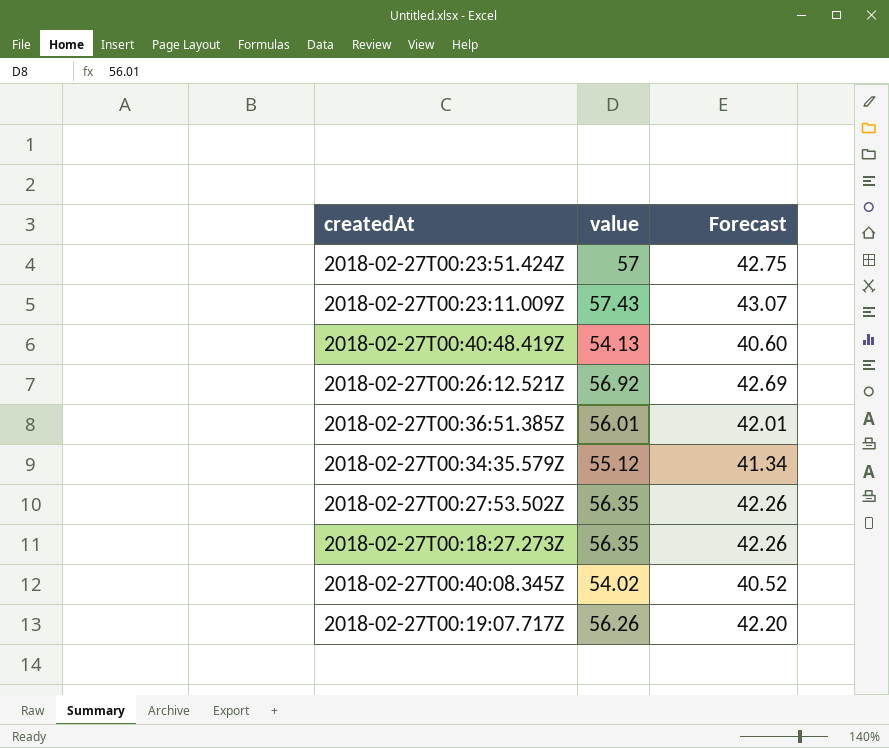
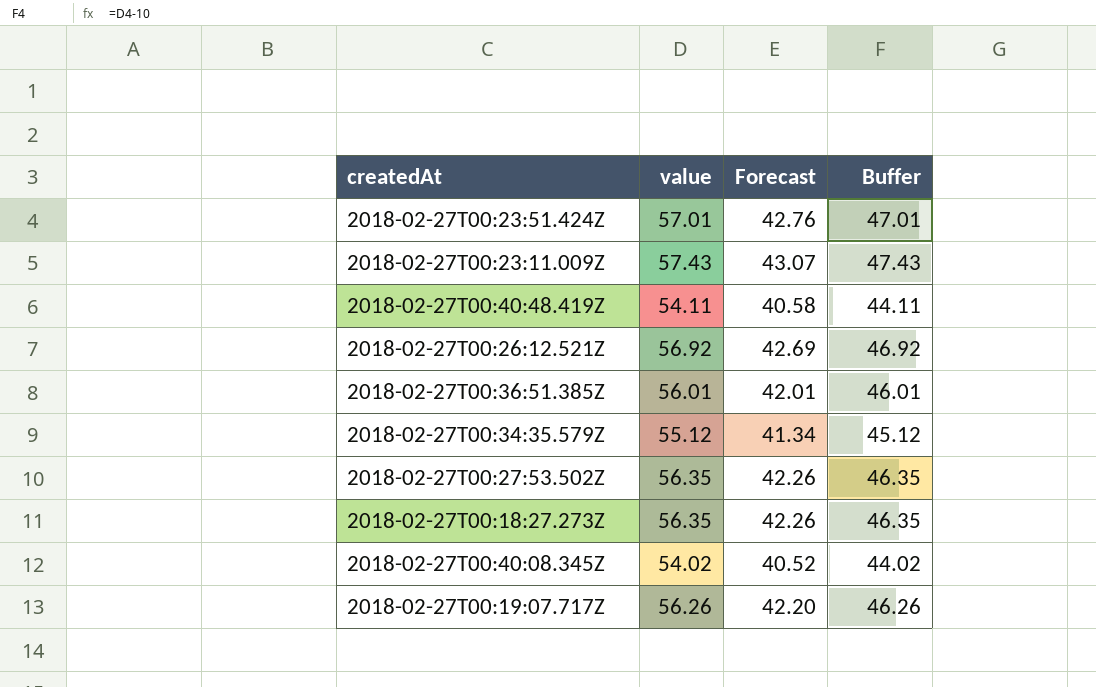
column Buffer | formula: none -> [value] - 10
2018-02-27T00:23:51.424Z | value: 57 -> 57.01
2018-02-27T00:23:51.424Z | Forecast: 42.75 -> 42.76
2018-02-27T00:40:48.419Z | value: 54.13 -> 54.11
2018-02-27T00:40:48.419Z | Forecast: 40.60 -> 40.58

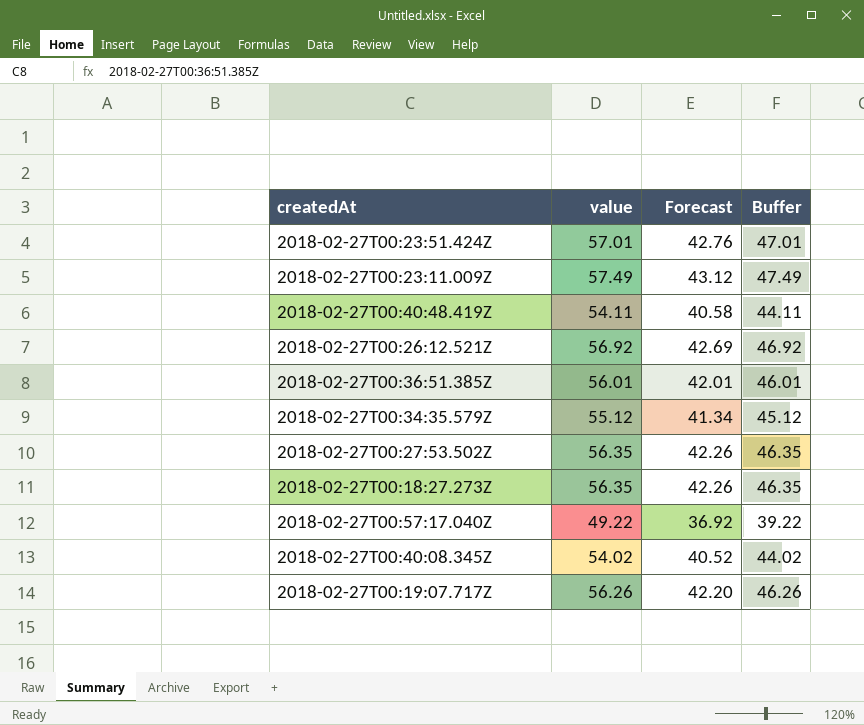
2018-02-27T00:23:11.009Z | value: 57.43 -> 57.49
2018-02-27T00:23:11.009Z | Forecast: 43.07 -> 43.12
2018-02-27T00:23:11.009Z | Buffer: 47.43 -> 47.49
row 2018-02-27T00:57:17.040Z: none -> 49.22 | 36.92 | 39.22

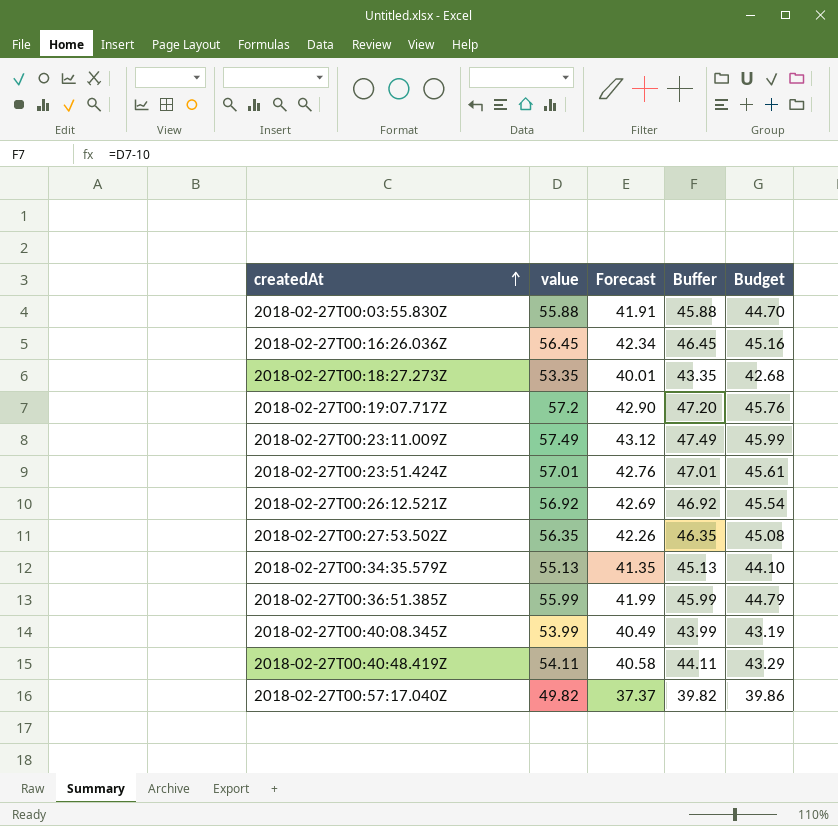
row order: none -> createdAt ascending
column Budget | formula: none -> [value] * 0.8
row 2018-02-27T00:03:55.830Z: none -> 55.88 | 41.91 | 45.88 | 44.70
row 2018-02-27T00:16:26.036Z: none -> 56.45 | 42.34 | 46.45 | 45.16
2018-02-27T00:18:27.273Z | value: 56.35 -> 53.35
2018-02-27T00:18:27.273Z | Forecast: 42.26 -> 40.01
2018-02-27T00:18:27.273Z | Buffer: 46.35 -> 43.35
2018-02-27T00:19:07.717Z | value: 56.26 -> 57.2
2018-02-27T00:19:07.717Z | Forecast: 42.20 -> 42.90
2018-02-27T00:19:07.717Z | Buffer: 46.26 -> 47.20
2018-02-27T00:34:35.579Z | value: 55.12 -> 55.13
2018-02-27T00:34:35.579Z | Forecast: 41.34 -> 41.35
2018-02-27T00:34:35.579Z | Buffer: 45.12 -> 45.13
2018-02-27T00:36:51.385Z | value: 56.01 -> 55.99
2018-02-27T00:36:51.385Z | Forecast: 42.01 -> 41.99
2018-02-27T00:36:51.385Z | Buffer: 46.01 -> 45.99
2018-02-27T00:40:08.345Z | value: 54.02 -> 53.99
2018-02-27T00:40:08.345Z | Forecast: 40.52 -> 40.49
2018-02-27T00:40:08.345Z | Buffer: 44.02 -> 43.99
2018-02-27T00:57:17.040Z | value: 49.22 -> 49.82
2018-02-27T00:57:17.040Z | Forecast: 36.92 -> 37.37
2018-02-27T00:57:17.040Z | Buffer: 39.22 -> 39.82

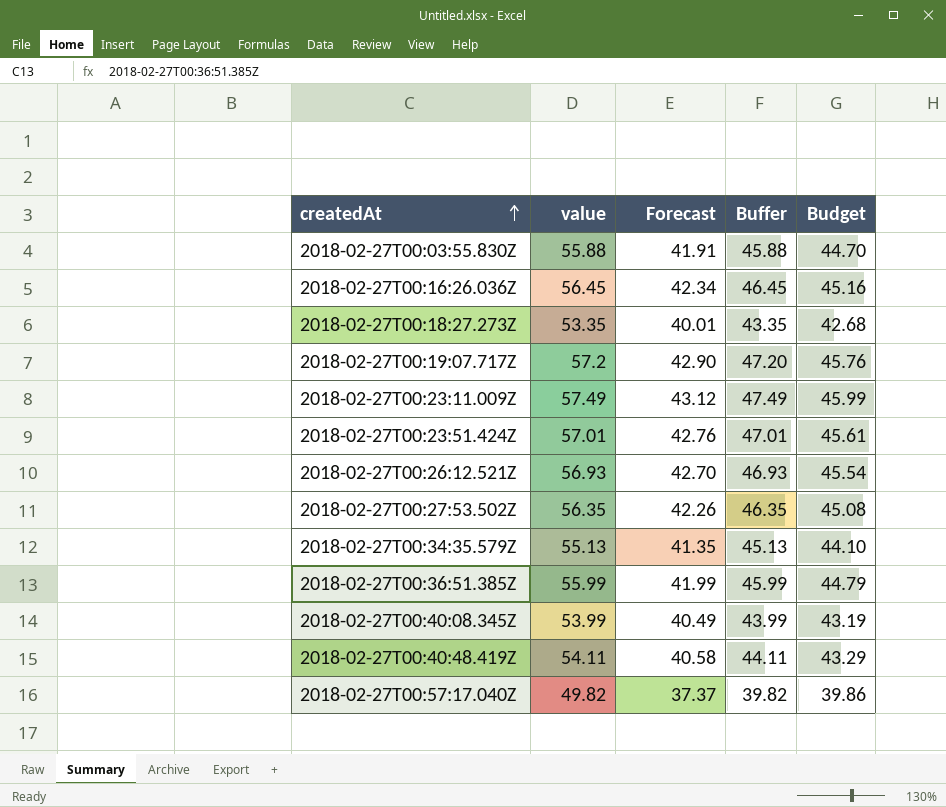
2018-02-27T00:26:12.521Z | value: 56.92 -> 56.93
2018-02-27T00:26:12.521Z | Forecast: 42.69 -> 42.70
2018-02-27T00:26:12.521Z | Buffer: 46.92 -> 46.93

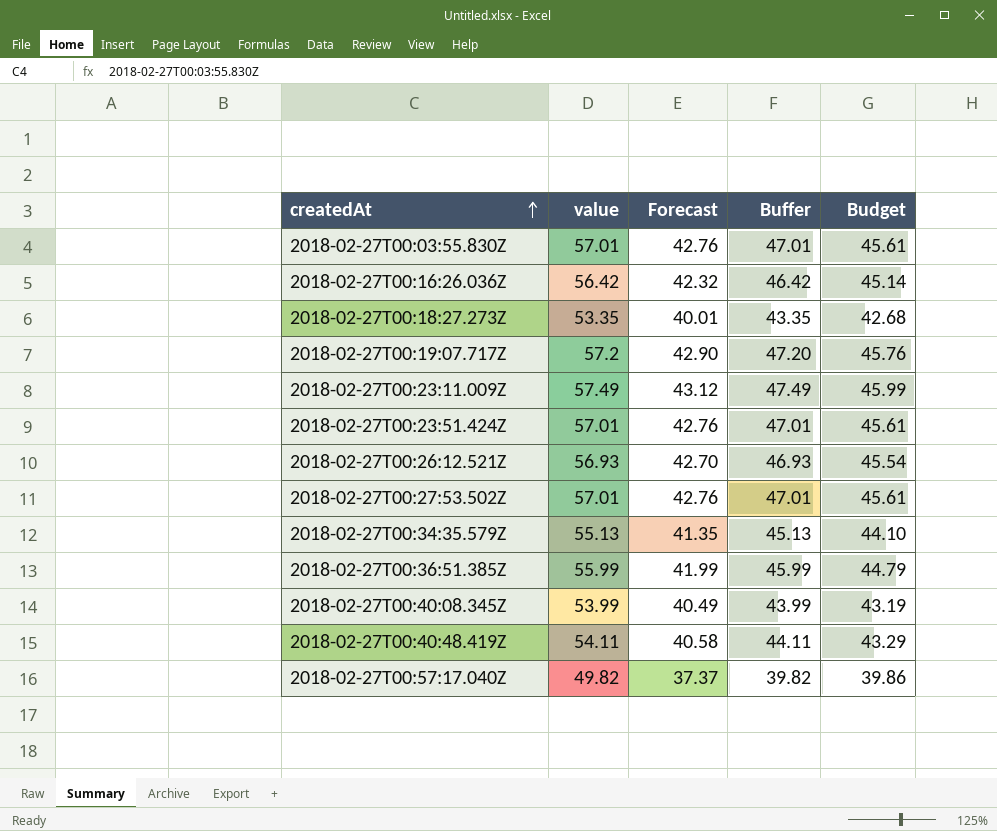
2018-02-27T00:03:55.830Z | value: 55.88 -> 57.01
2018-02-27T00:03:55.830Z | Forecast: 41.91 -> 42.76
2018-02-27T00:03:55.830Z | Buffer: 45.88 -> 47.01
2018-02-27T00:03:55.830Z | Budget: 44.70 -> 45.61
2018-02-27T00:16:26.036Z | value: 56.45 -> 56.42
2018-02-27T00:16:26.036Z | Forecast: 42.34 -> 42.32
2018-02-27T00:16:26.036Z | Buffer: 46.45 -> 46.42
2018-02-27T00:16:26.036Z | Budget: 45.16 -> 45.14
2018-02-27T00:27:53.502Z | value: 56.35 -> 57.01
2018-02-27T00:27:53.502Z | Forecast: 42.26 -> 42.76
2018-02-27T00:27:53.502Z | Buffer: 46.35 -> 47.01
2018-02-27T00:27:53.502Z | Budget: 45.08 -> 45.61

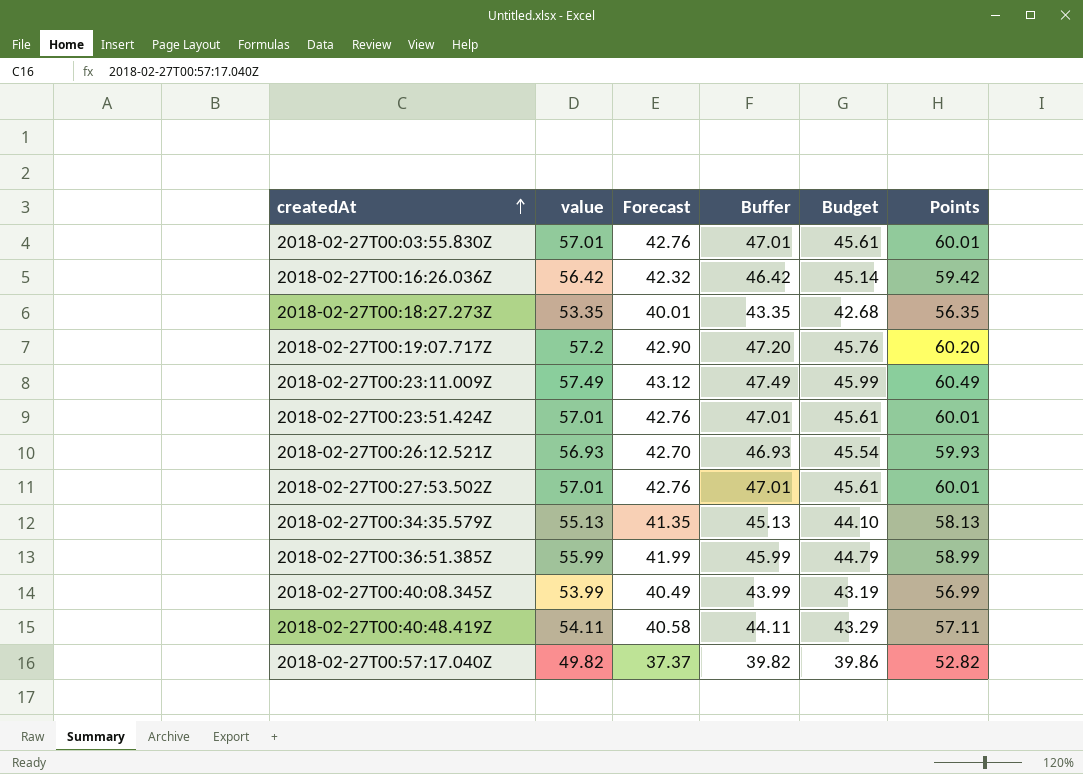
column Points | formula: none -> [value] + 3

